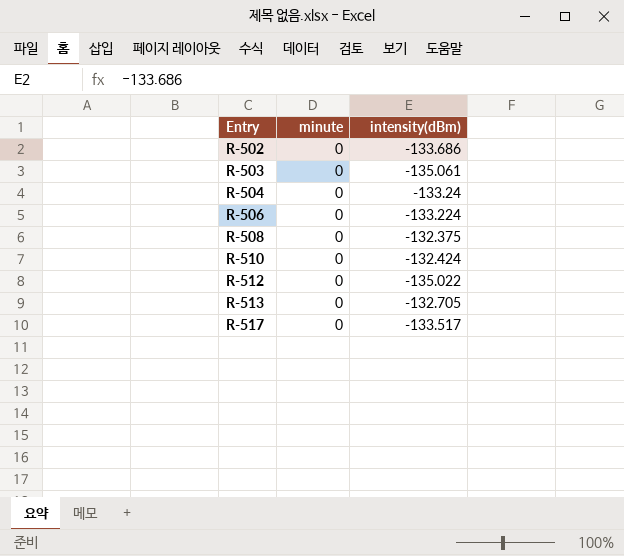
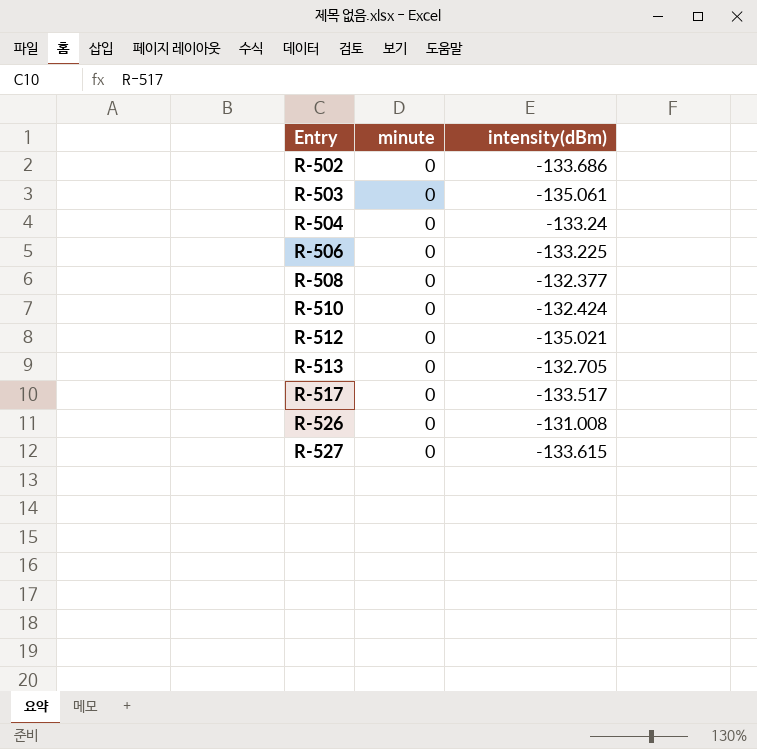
R-506 | intensity(dBm): -133.224 -> -133.225
R-508 | intensity(dBm): -132.375 -> -132.377
R-512 | intensity(dBm): -135.022 -> -135.021
row R-526: none -> 0 | -131.008
row R-527: none -> 0 | -133.615

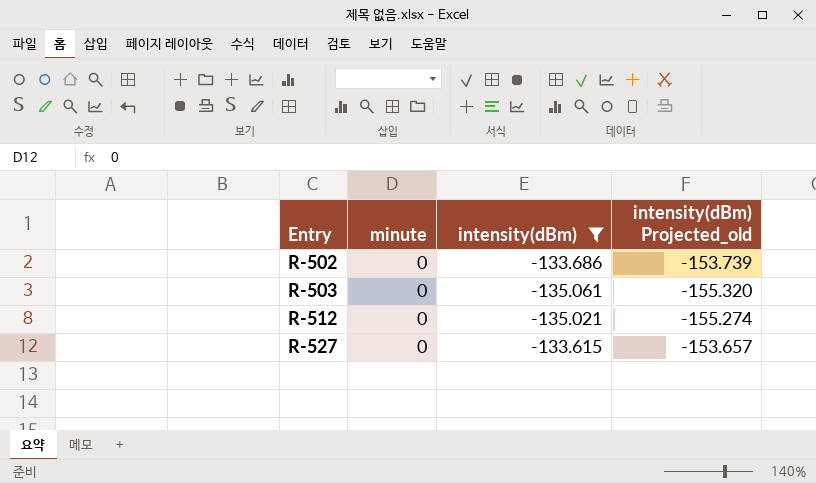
filter: none -> intensity(dBm) <= -133.615
column intensity(dBm) Projected_old | formula: none -> [intensity(dBm)] * 1.15

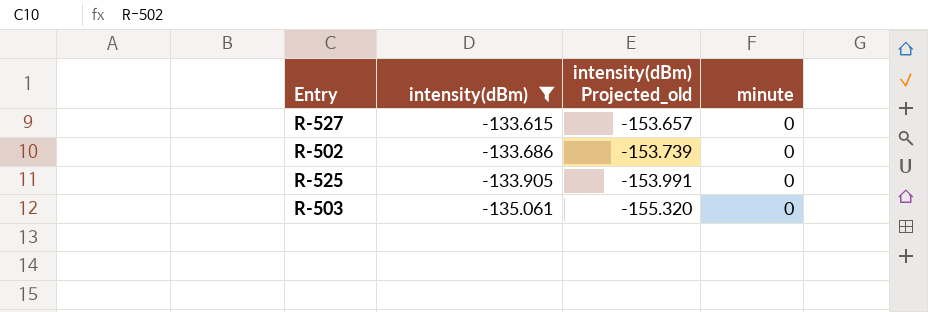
row order: Entry ascending -> intensity(dBm) descending
column minute | position: 2 -> 4
row R-512: 0 | -135.021 | -155.274 -> none
row R-525: none -> -133.905 | -153.991 | 0

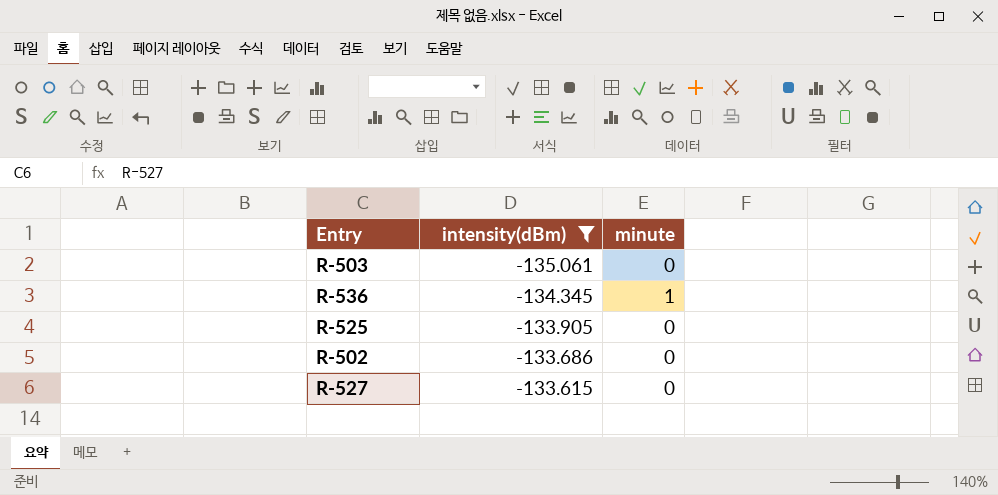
row order: intensity(dBm) descending -> intensity(dBm) ascending
column intensity(dBm) Projected_old | formula: [intensity(dBm)] * 1.15 -> none
row R-536: none -> -134.345 | 1

